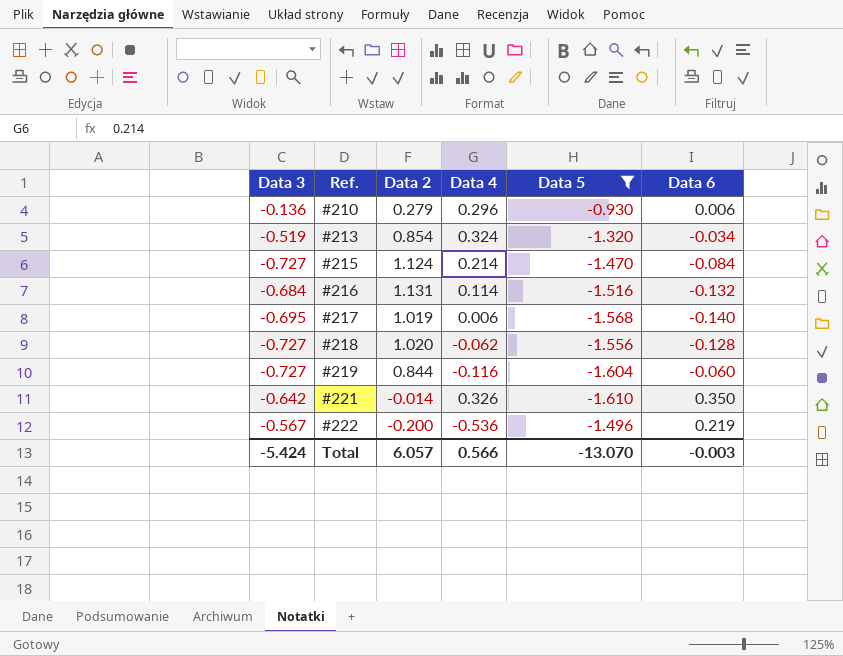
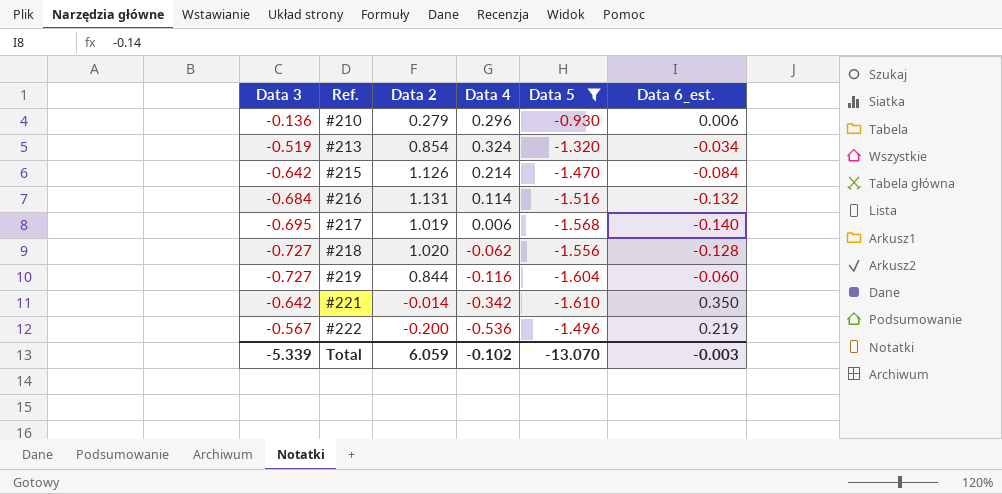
column name: Data 6 -> Data 6_est.
#215 | Data 3: -0.727 -> -0.642
#215 | Data 2: 1.124 -> 1.126
#221 | Data 4: 0.326 -> -0.342
Total | Data 3: -5.424 -> -5.339
Total | Data 2: 6.057 -> 6.059
Total | Data 4: 0.566 -> -0.102

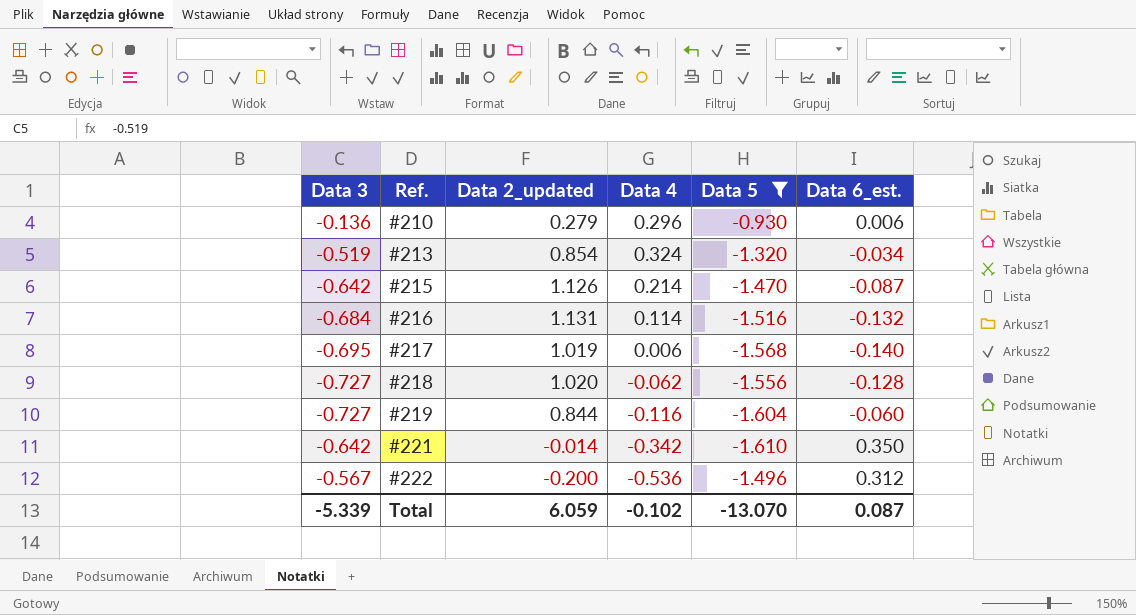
column name: Data 2 -> Data 2_updated
#215 | Data 6_est.: -0.084 -> -0.087
#222 | Data 6_est.: 0.219 -> 0.312
Total | Data 6_est.: -0.003 -> 0.087

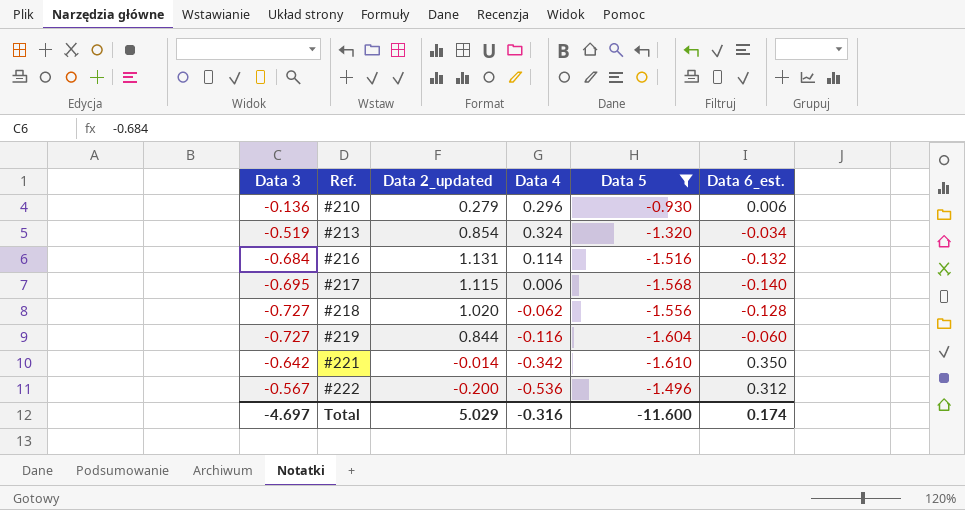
row #215: -0.642 | 1.126 | 0.214 | -1.470 | -0.087 -> none
#217 | Data 2_updated: 1.019 -> 1.115
Total | Data 3: -5.339 -> -4.697
Total | Data 2_updated: 6.059 -> 5.029
Total | Data 4: -0.102 -> -0.316
Total | Data 5: -13.070 -> -11.600
Total | Data 6_est.: 0.087 -> 0.174

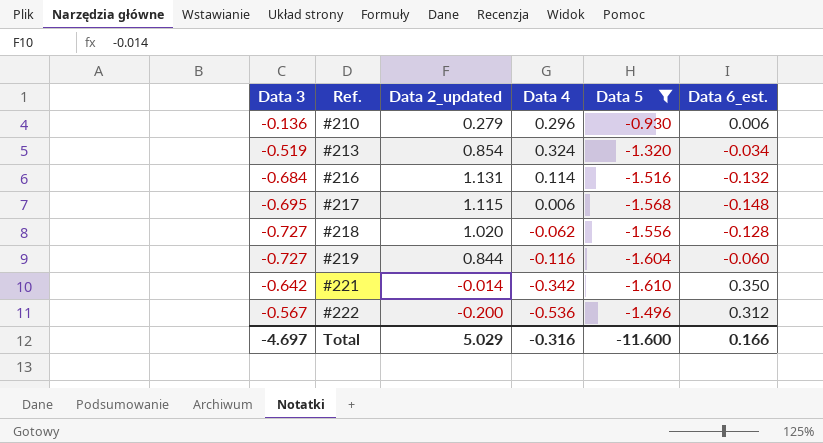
#217 | Data 6_est.: -0.140 -> -0.148
Total | Data 6_est.: 0.174 -> 0.166

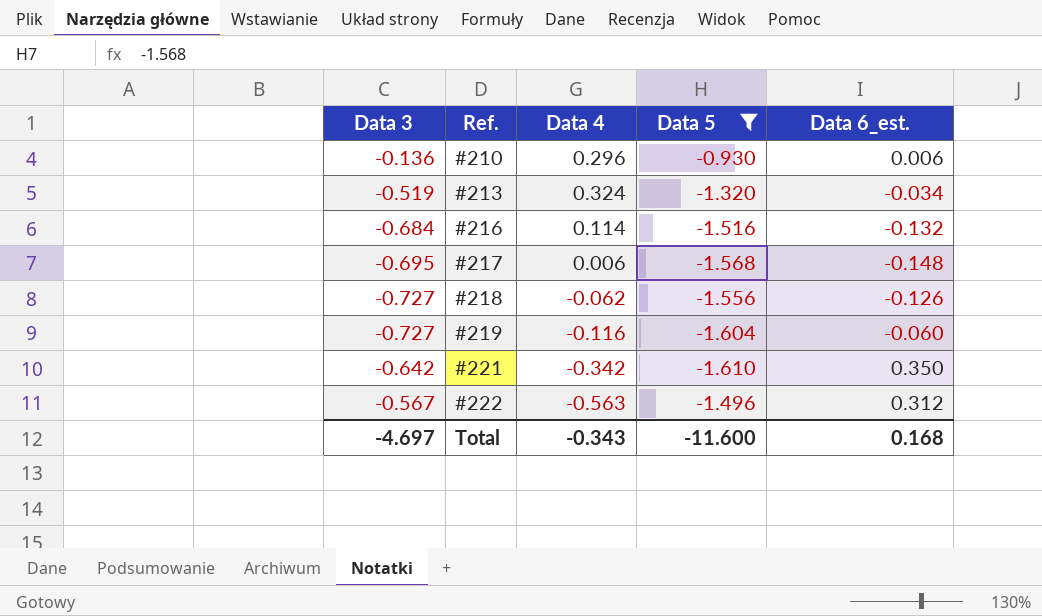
column Data 2_updated | position: 3 -> none
#218 | Data 6_est.: -0.128 -> -0.126
#222 | Data 4: -0.536 -> -0.563
Total | Data 4: -0.316 -> -0.343
Total | Data 6_est.: 0.166 -> 0.168

